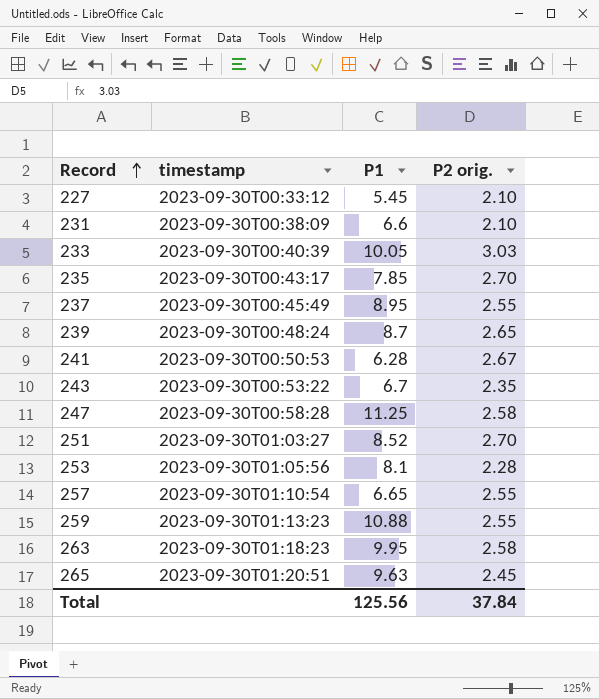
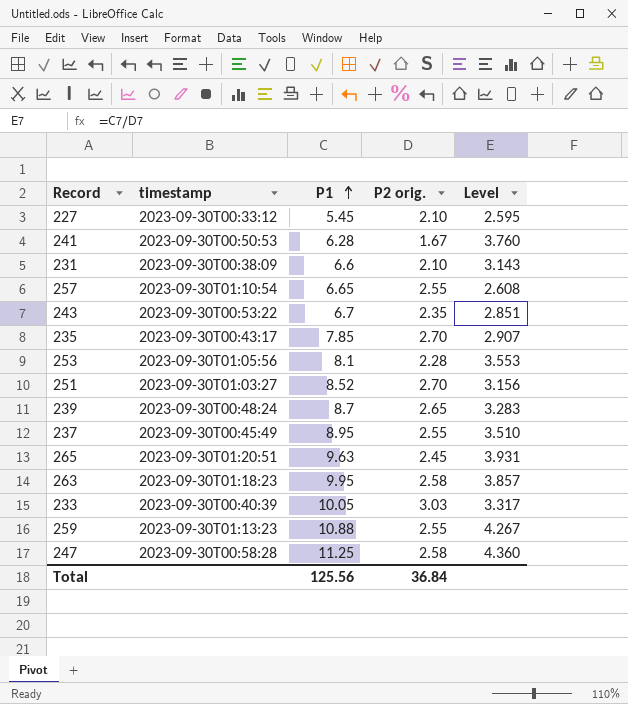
row order: Record ascending -> P1 ascending
column Level | formula: none -> [P1] / [P2 orig.]
241 | P2 orig.: 2.67 -> 1.67
Total | P2 orig.: 37.84 -> 36.84

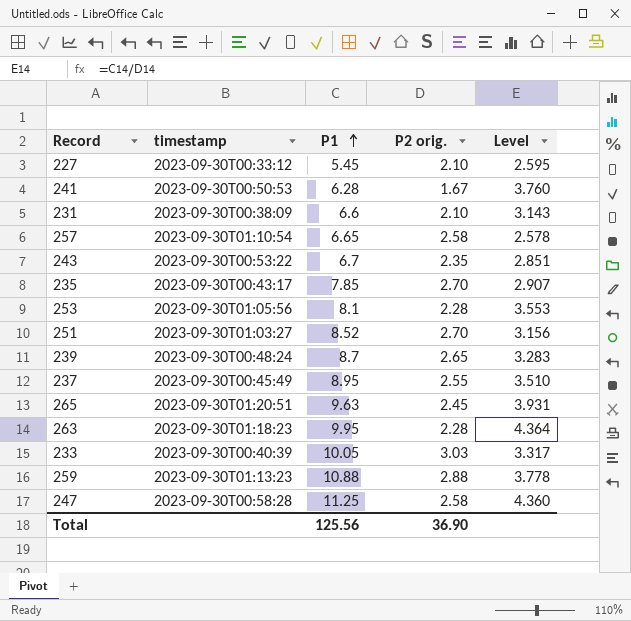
257 | P2 orig.: 2.55 -> 2.58
257 | Level: 2.608 -> 2.578
263 | P2 orig.: 2.58 -> 2.28
263 | Level: 3.857 -> 4.364
259 | P2 orig.: 2.55 -> 2.88
259 | Level: 4.267 -> 3.778
Total | P2 orig.: 36.84 -> 36.90

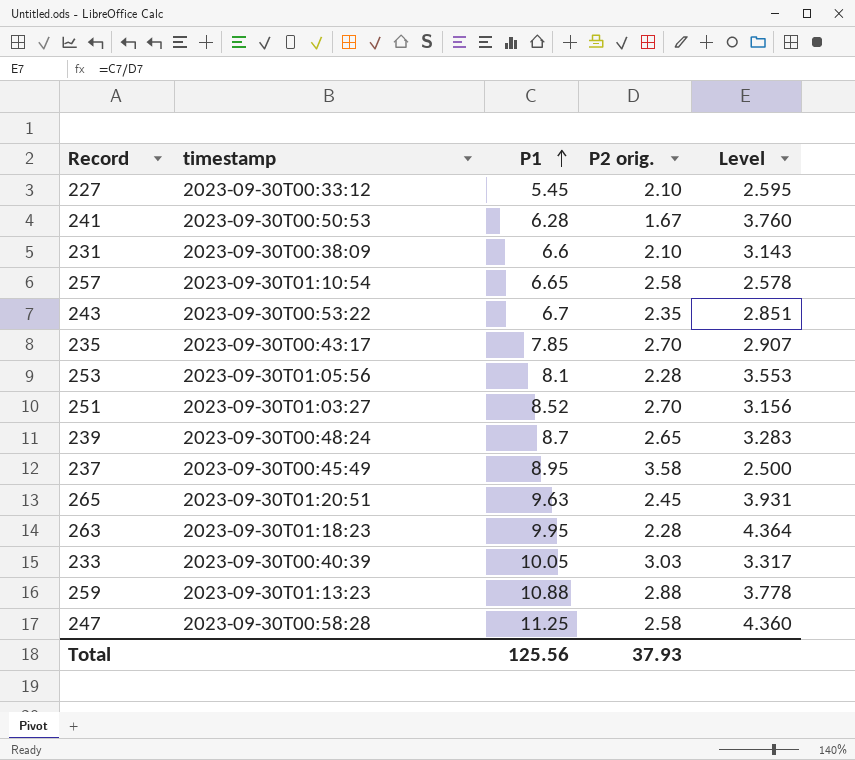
237 | P2 orig.: 2.55 -> 3.58
237 | Level: 3.510 -> 2.500
Total | P2 orig.: 36.90 -> 37.93

